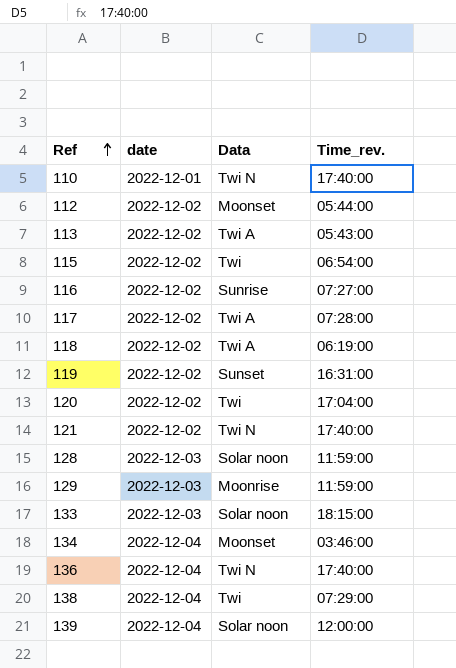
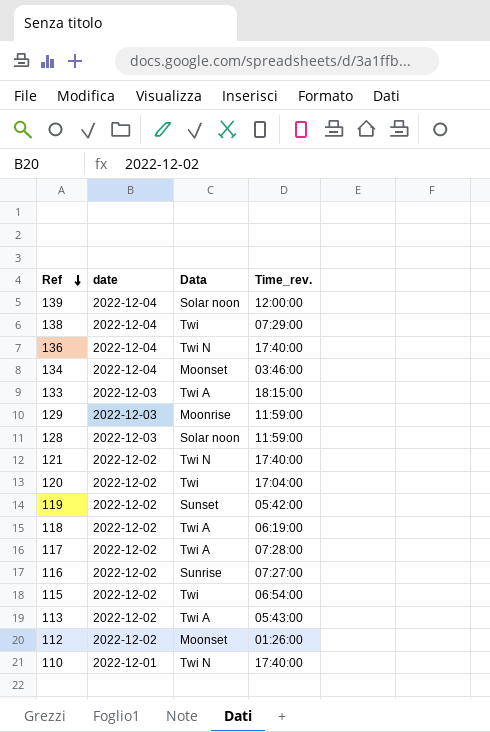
row order: Ref ascending -> Ref descending
133 | Data: Solar noon -> Twi A
119 | Time_rev.: 16:31:00 -> 05:42:00
112 | Time_rev.: 05:44:00 -> 01:26:00

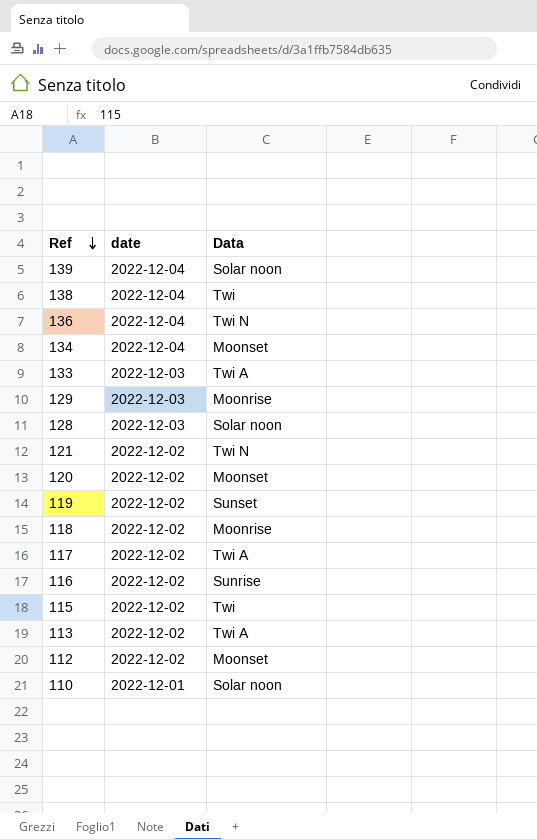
column Time_rev. | position: 4 -> none
120 | Data: Twi -> Moonset
118 | Data: Twi A -> Moonrise
110 | Data: Twi N -> Solar noon

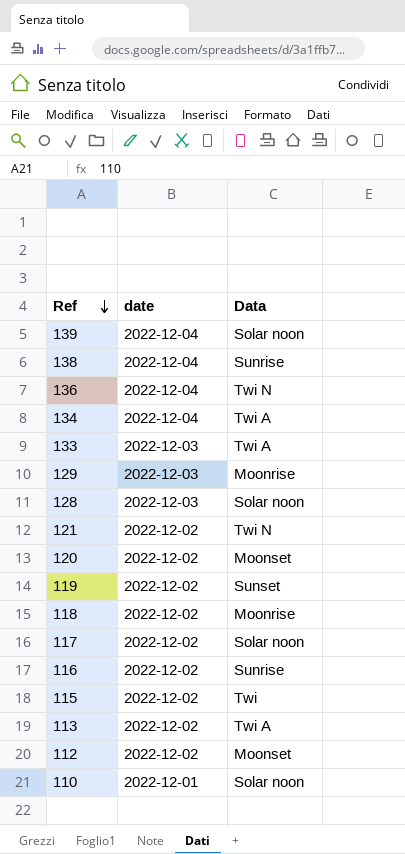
138 | Data: Twi -> Sunrise
134 | Data: Moonset -> Twi A
117 | Data: Twi A -> Solar noon

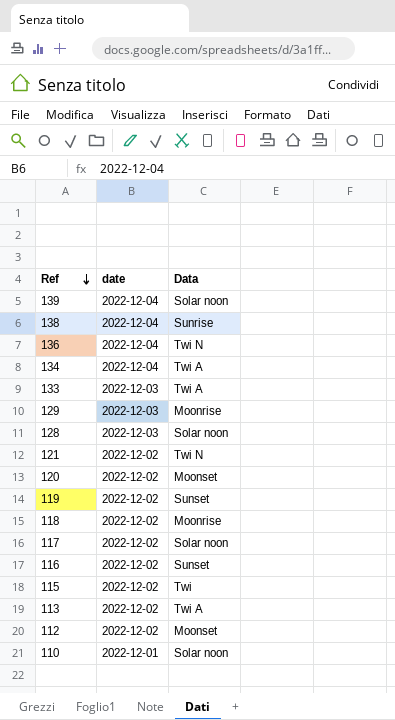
116 | Data: Sunrise -> Sunset

